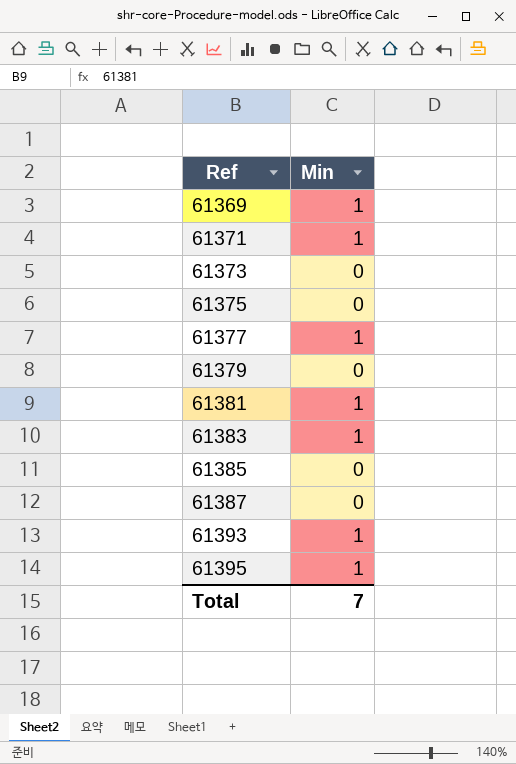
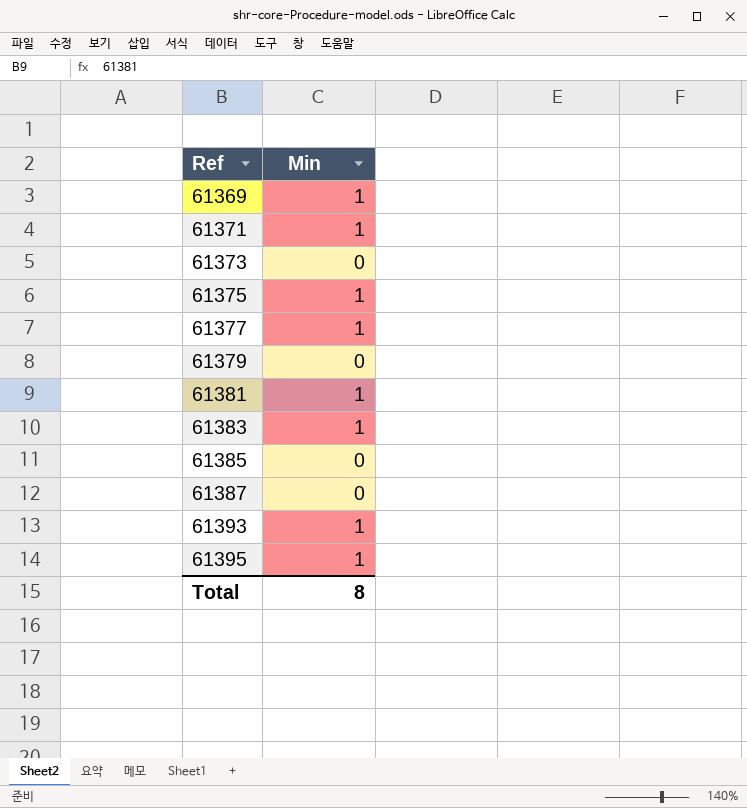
61375 | Min: 0 -> 1
Total | Min: 7 -> 8

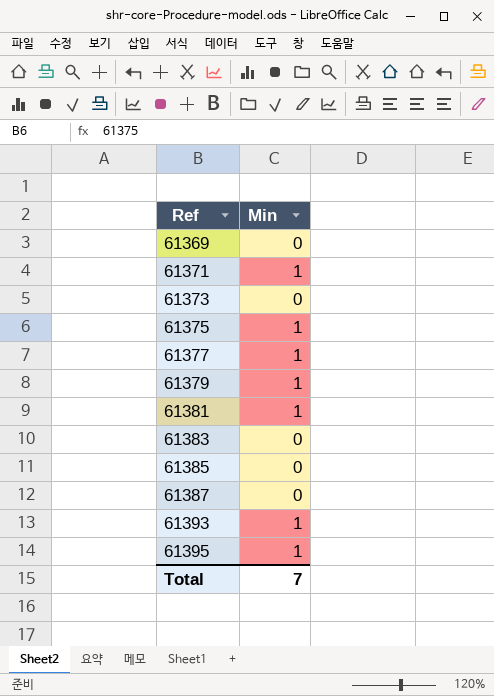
61369 | Min: 1 -> 0
61379 | Min: 0 -> 1
61383 | Min: 1 -> 0
Total | Min: 8 -> 7

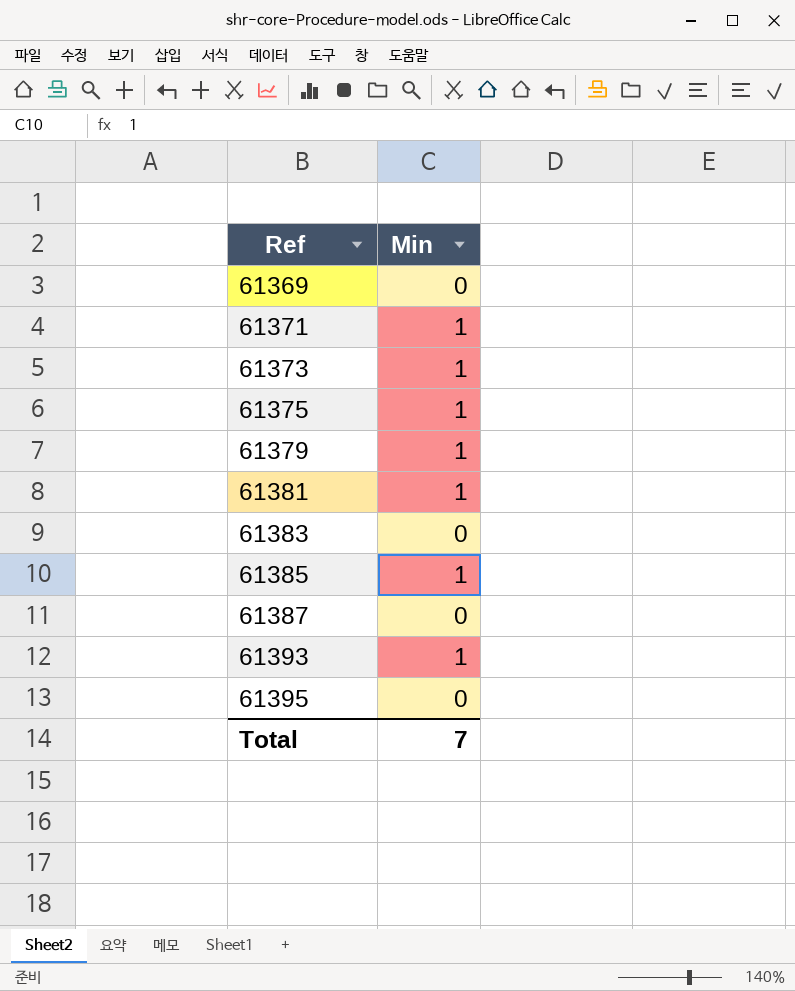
row 61377: 1 -> none
61373 | Min: 0 -> 1
61385 | Min: 0 -> 1
61395 | Min: 1 -> 0

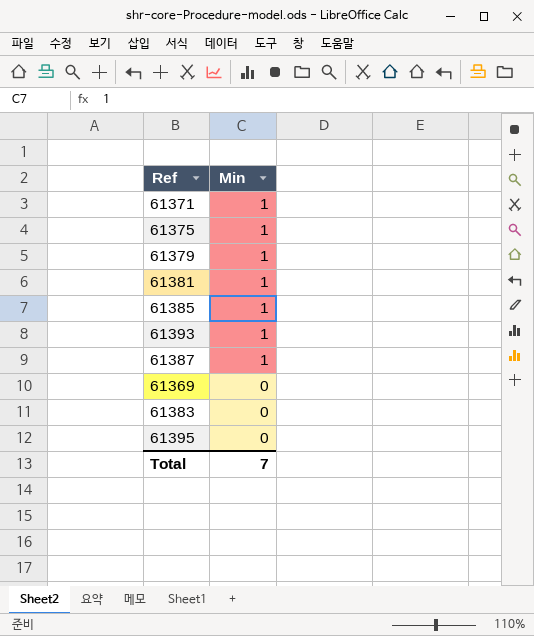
row order: Ref ascending -> Min descending
row 61373: 1 -> none
61387 | Min: 0 -> 1

